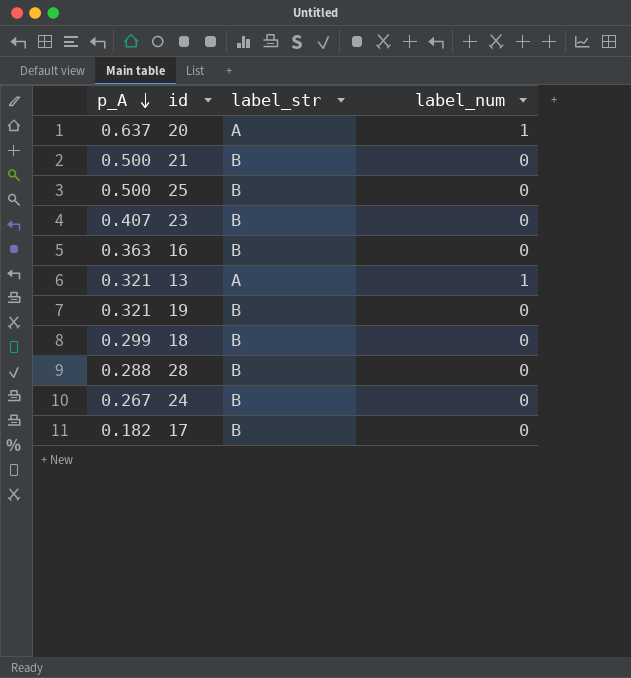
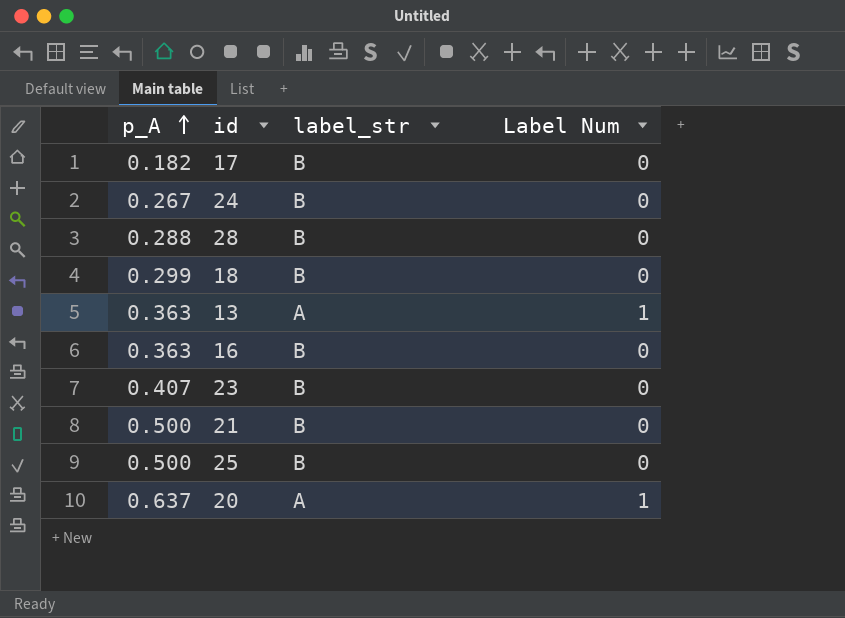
row order: p_A descending -> p_A ascending
column name: label_num -> Label Num
row 19: 0.321 | B | 0 -> none
13 | p_A: 0.321 -> 0.363

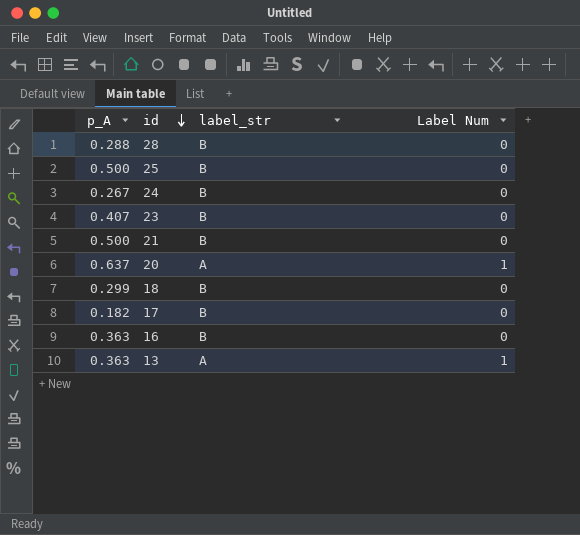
row order: p_A ascending -> id descending

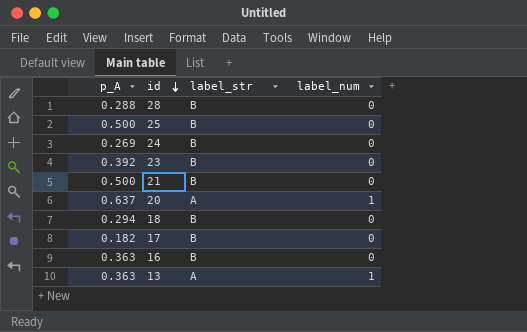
column name: Label Num -> label_num
24 | p_A: 0.267 -> 0.269
23 | p_A: 0.407 -> 0.392
18 | p_A: 0.299 -> 0.294

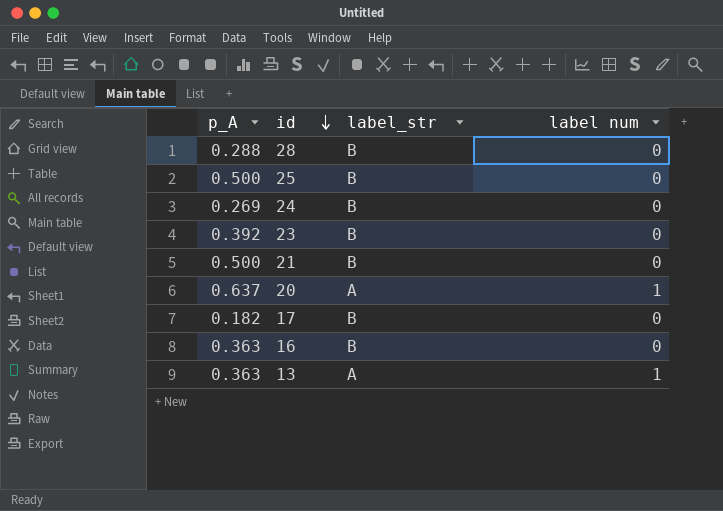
column name: label_num -> label num
row 18: 0.294 | B | 0 -> none

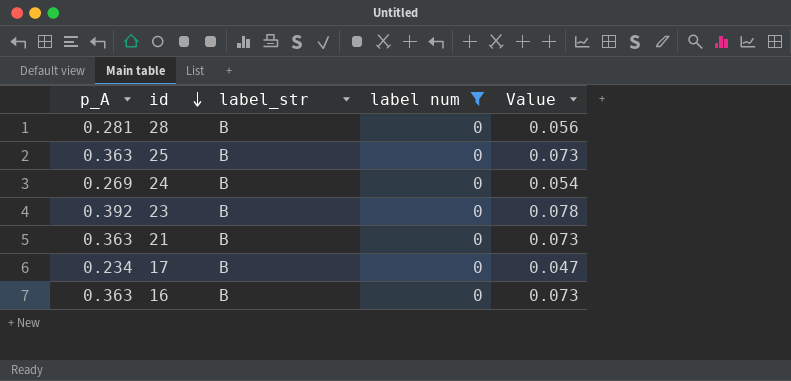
filter: none -> label num = 0
column Value | formula: none -> [p_A] * 0.2
28 | p_A: 0.288 -> 0.281
25 | p_A: 0.500 -> 0.363
21 | p_A: 0.500 -> 0.363
17 | p_A: 0.182 -> 0.234

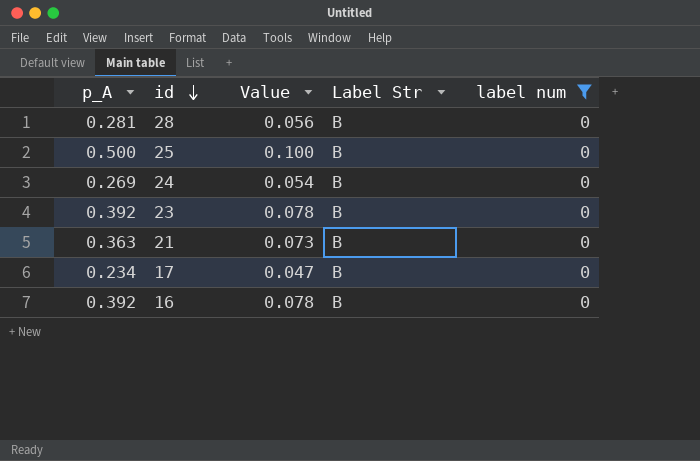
column Value | position: 5 -> 3
column name: label_str -> Label Str
25 | p_A: 0.363 -> 0.500
25 | Value: 0.073 -> 0.100
16 | p_A: 0.363 -> 0.392
16 | Value: 0.073 -> 0.078

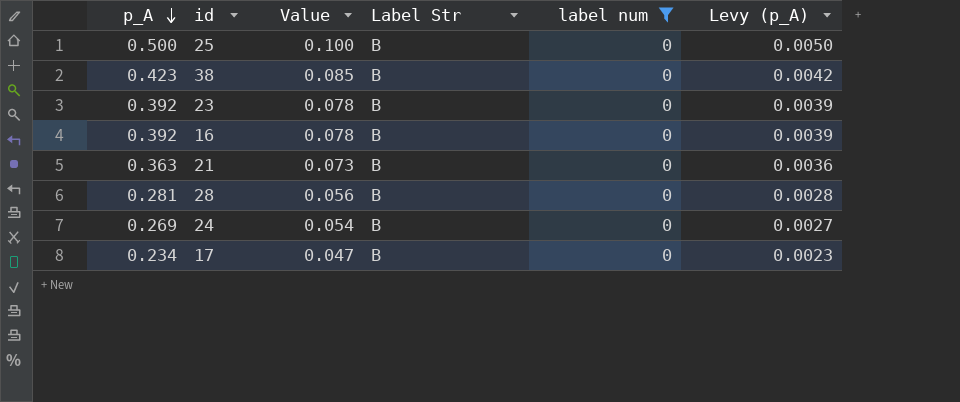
row order: id descending -> p_A descending
column Levy (p_A) | formula: none -> [p_A] * 0.01
row 38: none -> 0.423 | 0.085 | B | 0 | 0.0042

